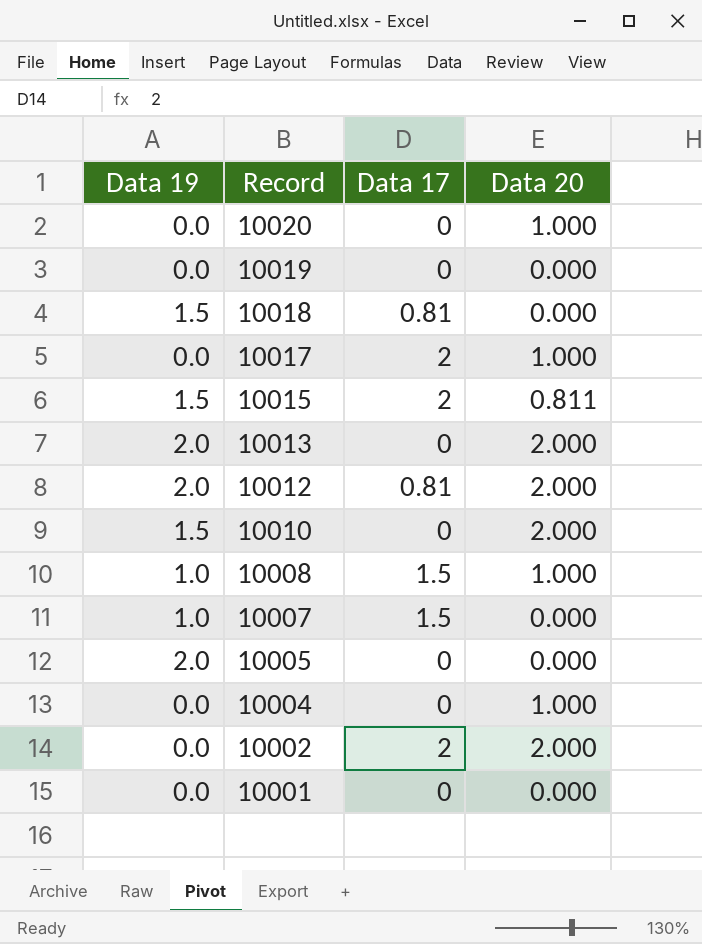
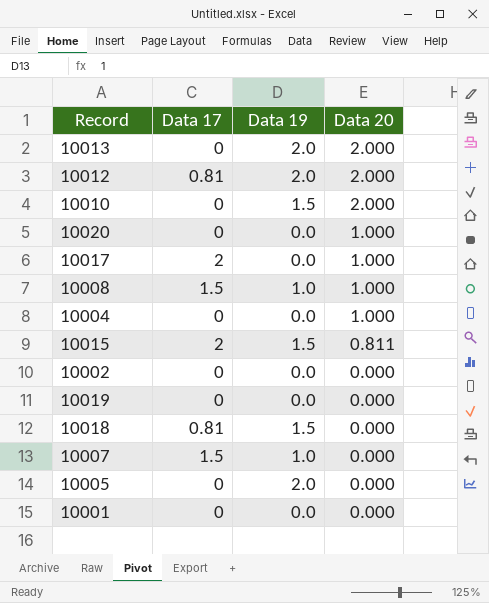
row order: Record descending -> Data 20 descending
column Data 19 | position: 1 -> 3
10002 | Data 17: 2 -> 0
10002 | Data 20: 2.000 -> 0.000

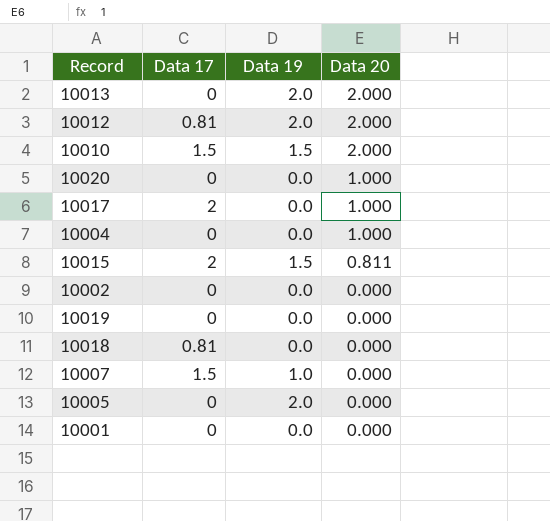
row 10008: 1.5 | 1.0 | 1.000 -> none
10010 | Data 17: 0 -> 1.5
10018 | Data 19: 1.5 -> 0.0

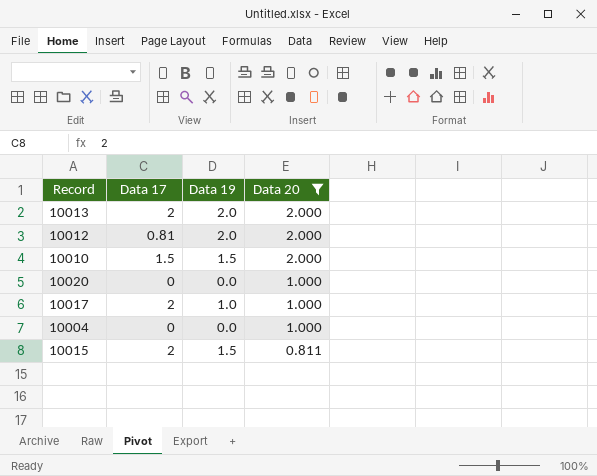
filter: none -> Data 20 != 0.000
10013 | Data 17: 0 -> 2
10017 | Data 19: 0.0 -> 1.0

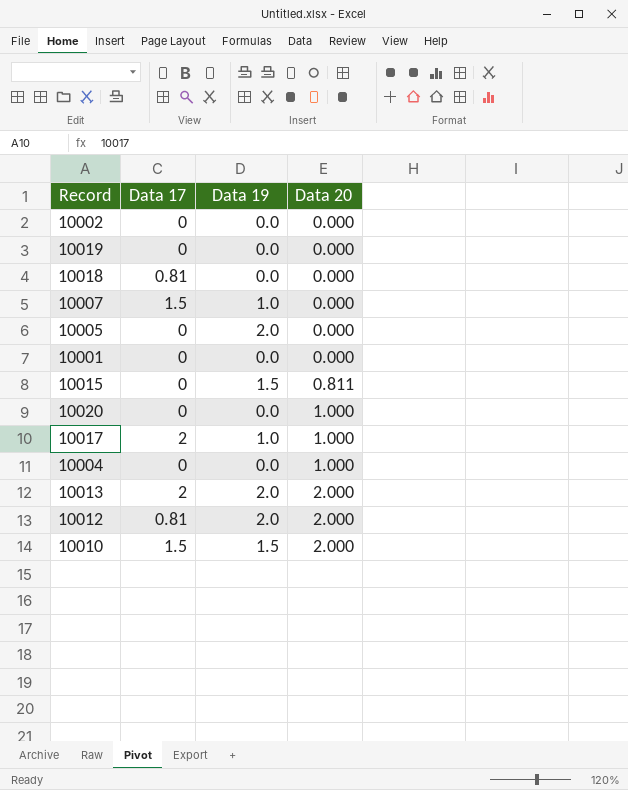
filter: Data 20 != 0.000 -> none
row order: Data 20 descending -> Data 20 ascending
10015 | Data 17: 2 -> 0

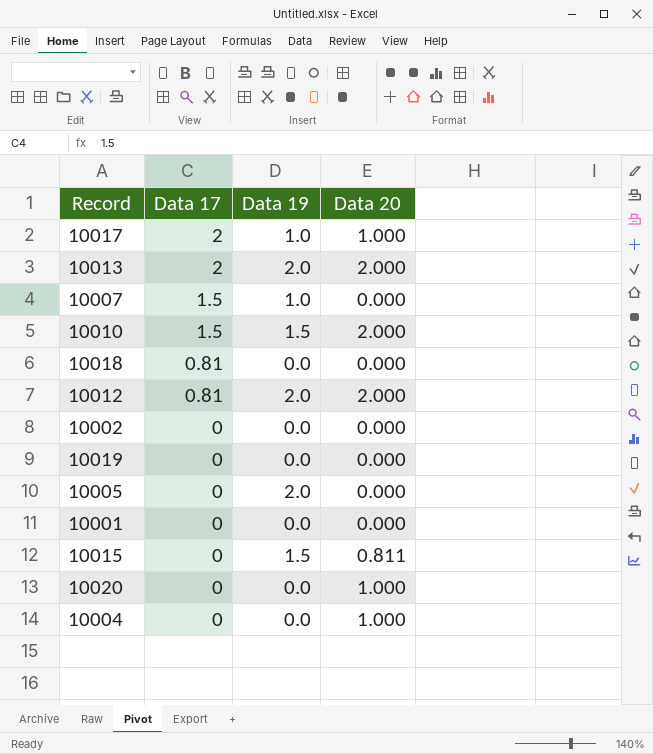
row order: Data 20 ascending -> Data 17 descending

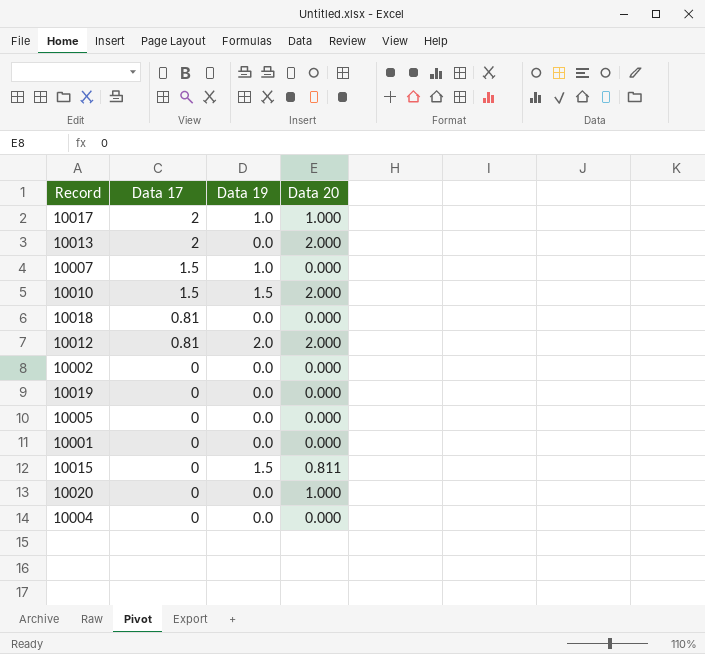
10013 | Data 19: 2.0 -> 0.0
10005 | Data 19: 2.0 -> 0.0
10004 | Data 20: 1.000 -> 0.000

